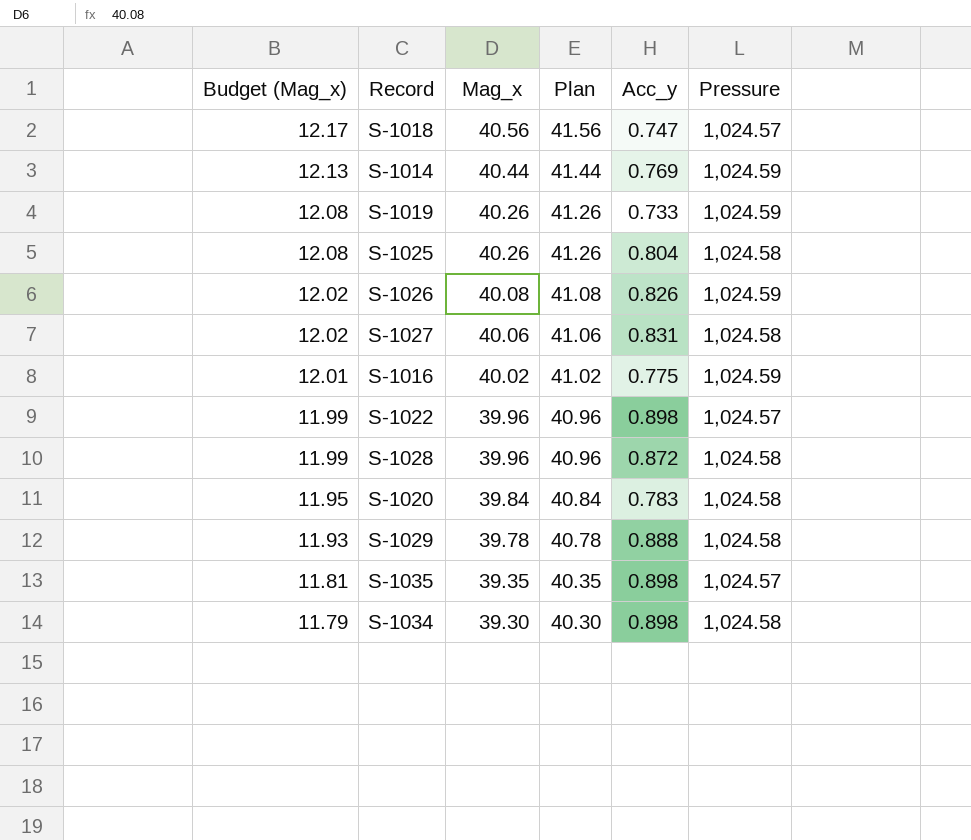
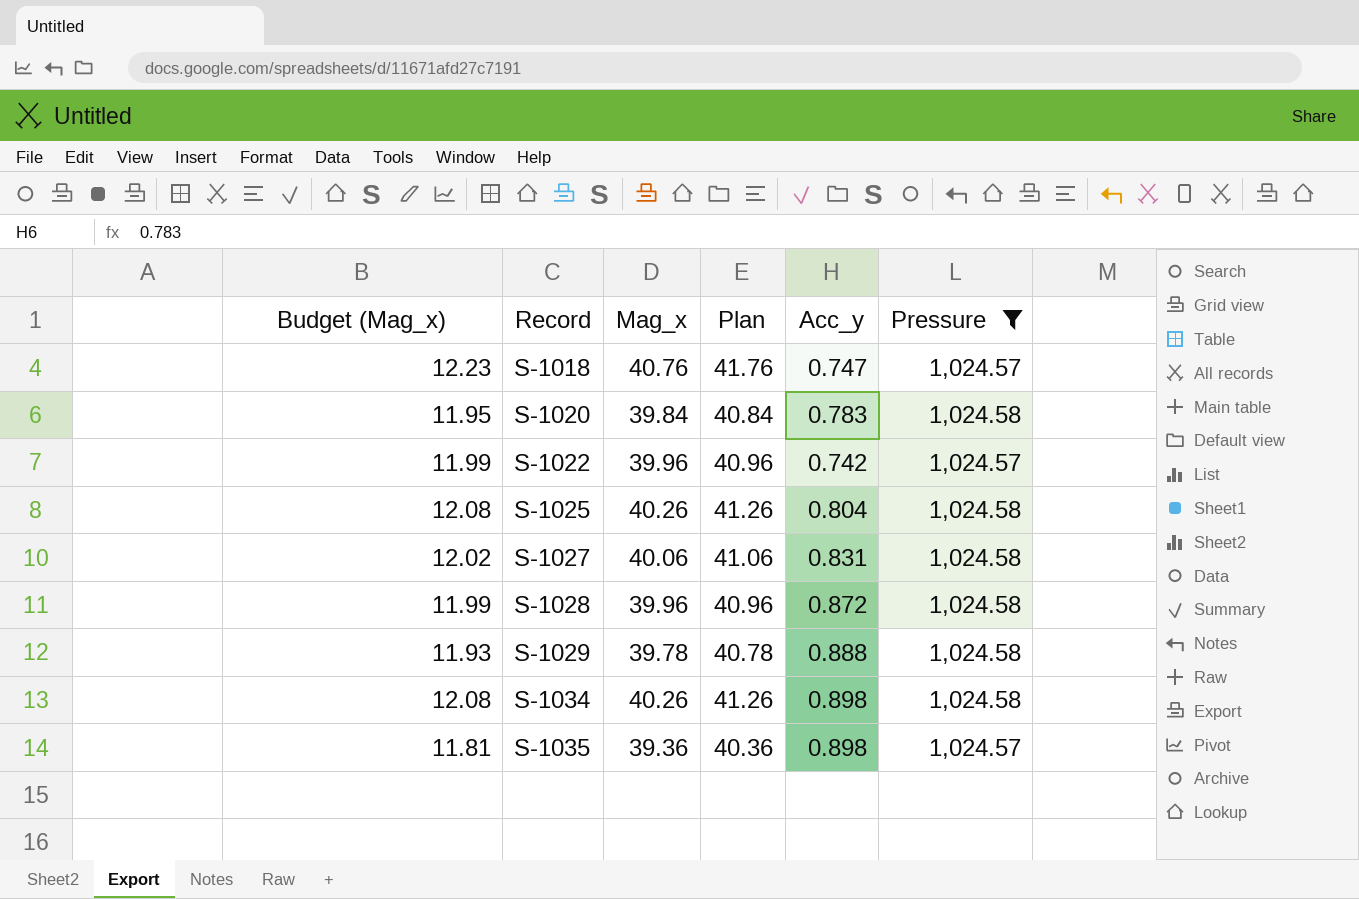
filter: none -> Pressure != 1,024.59
row order: Budget (Mag_x) descending -> Record ascending
S-1018 | Budget (Mag_x): 12.17 -> 12.23
S-1018 | Mag_x: 40.56 -> 40.76
S-1018 | Plan: 41.56 -> 41.76
S-1022 | Acc_y: 0.898 -> 0.742
S-1034 | Budget (Mag_x): 11.79 -> 12.08
S-1034 | Mag_x: 39.30 -> 40.26
S-1034 | Plan: 40.30 -> 41.26
S-1035 | Mag_x: 39.35 -> 39.36
S-1035 | Plan: 40.35 -> 40.36

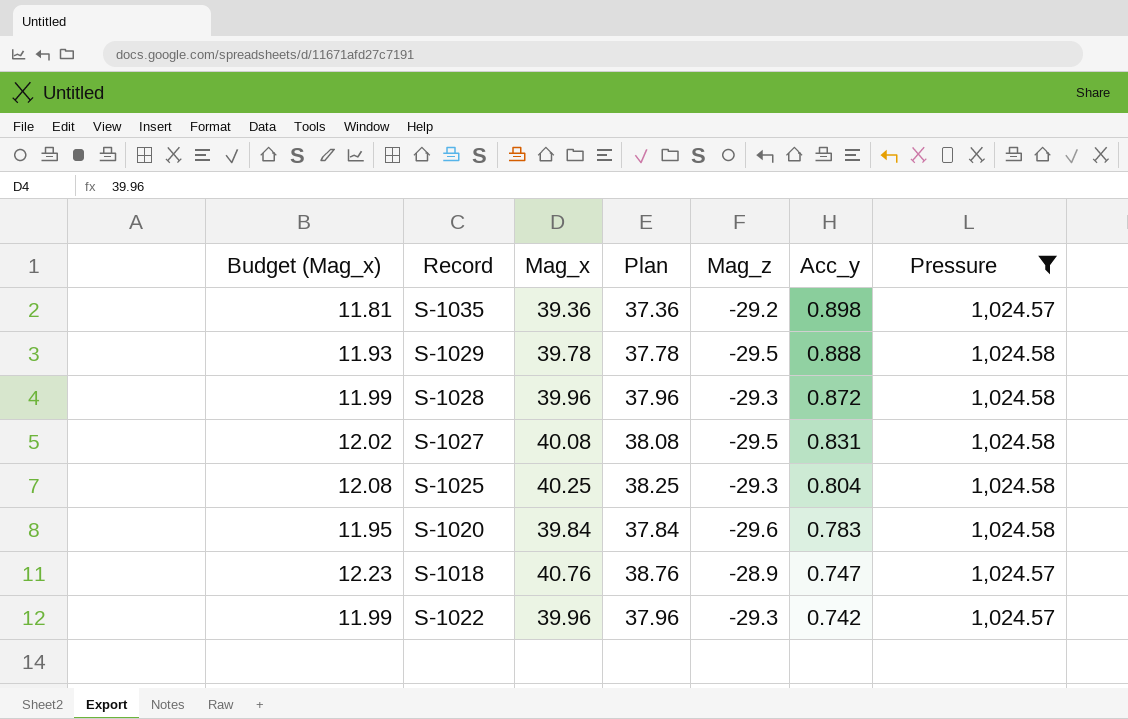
row order: Record ascending -> Acc_y descending
column Plan | formula: [Mag_x] + 1 -> [Mag_x] - 2
column Mag_z | position: none -> 5
row S-1034: 12.08 | 40.26 | 41.26 | 0.898 | 1,024.58 -> none
S-1027 | Mag_x: 40.06 -> 40.08
S-1025 | Mag_x: 40.26 -> 40.25

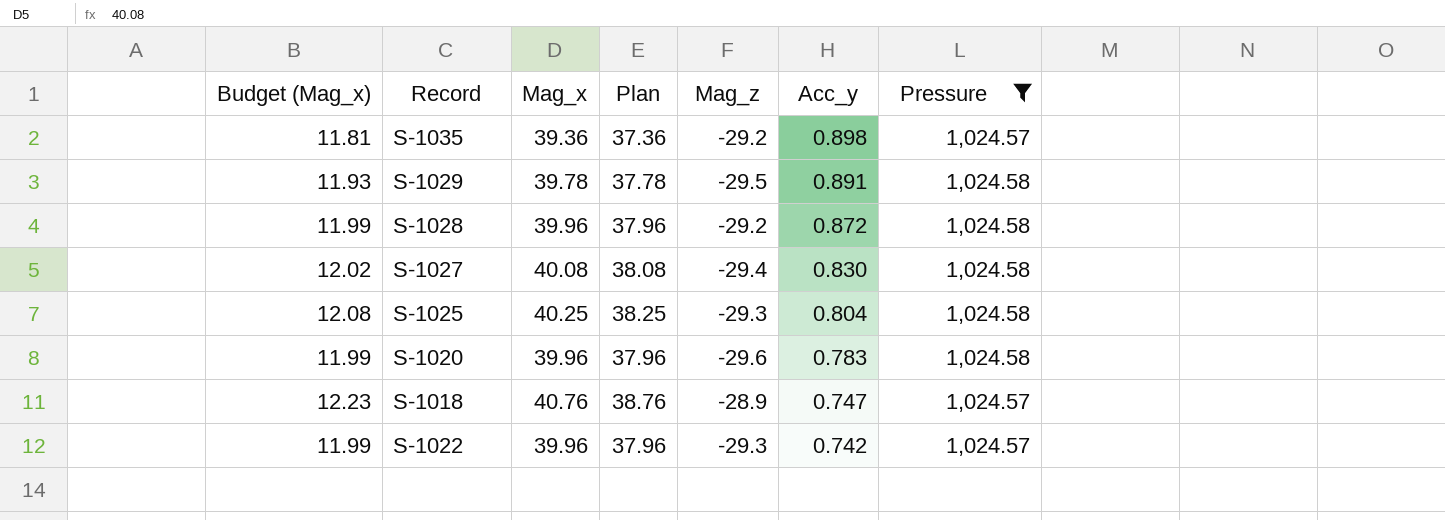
S-1029 | Acc_y: 0.888 -> 0.891
S-1028 | Mag_z: -29.3 -> -29.2
S-1027 | Mag_z: -29.5 -> -29.4
S-1027 | Acc_y: 0.831 -> 0.830
S-1020 | Budget (Mag_x): 11.95 -> 11.99
S-1020 | Mag_x: 39.84 -> 39.96
S-1020 | Plan: 37.84 -> 37.96

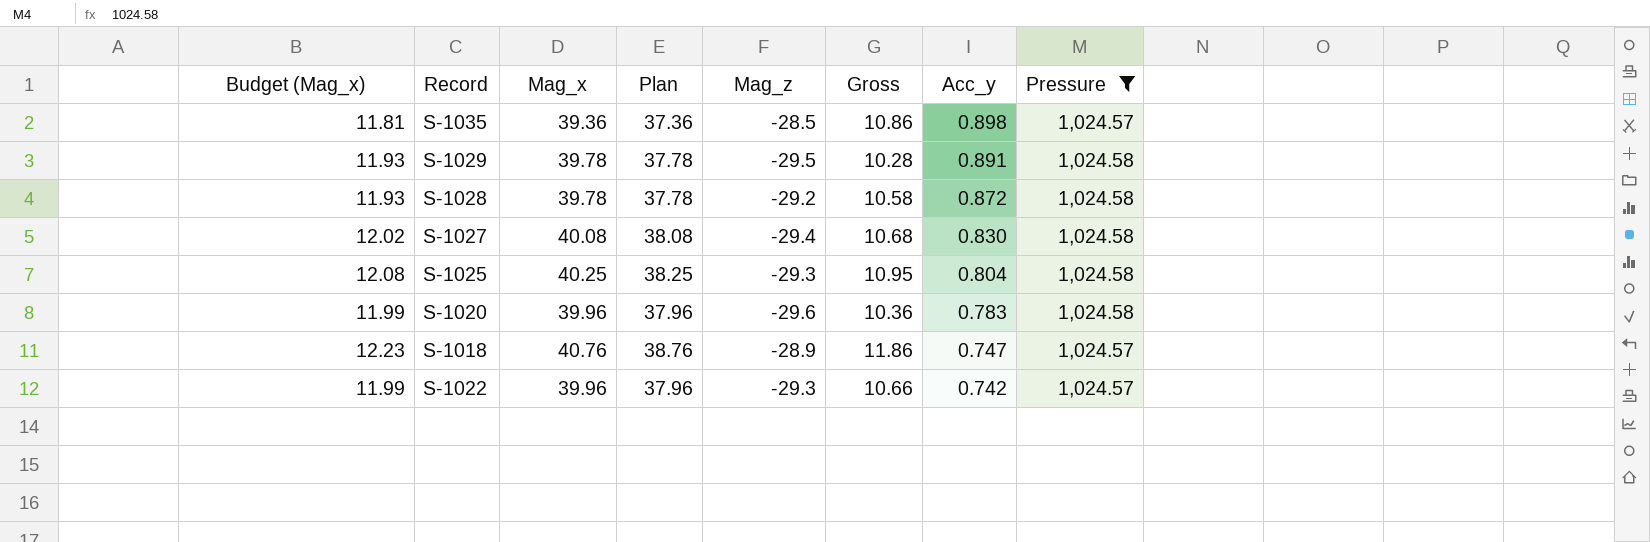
column Gross | formula: none -> [Mag_x] + [Mag_z]
S-1035 | Mag_z: -29.2 -> -28.5
S-1028 | Budget (Mag_x): 11.99 -> 11.93
S-1028 | Mag_x: 39.96 -> 39.78
S-1028 | Plan: 37.96 -> 37.78

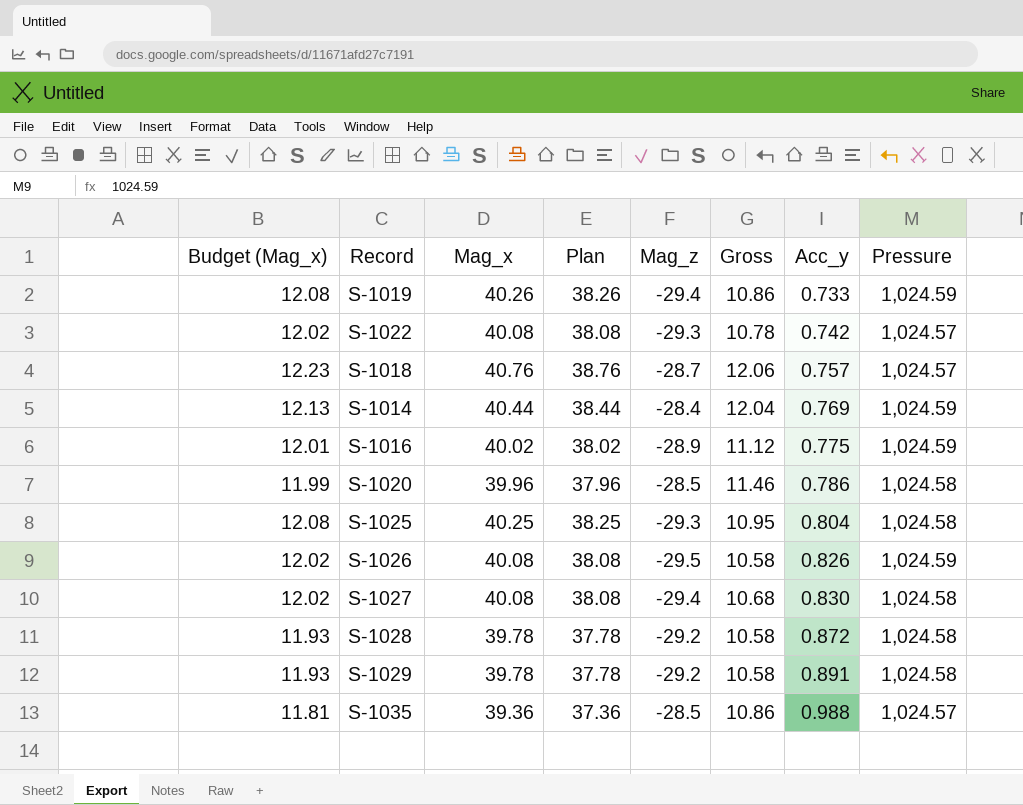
filter: Pressure != 1,024.59 -> none
row order: Acc_y descending -> Acc_y ascending
S-1022 | Budget (Mag_x): 11.99 -> 12.02
S-1022 | Mag_x: 39.96 -> 40.08
S-1022 | Plan: 37.96 -> 38.08
S-1022 | Gross: 10.66 -> 10.78
S-1018 | Mag_z: -28.9 -> -28.7
S-1018 | Gross: 11.86 -> 12.06
S-1018 | Acc_y: 0.747 -> 0.757
S-1020 | Mag_z: -29.6 -> -28.5
S-1020 | Gross: 10.36 -> 11.46
S-1020 | Acc_y: 0.783 -> 0.786
S-1029 | Mag_z: -29.5 -> -29.2
S-1029 | Gross: 10.28 -> 10.58
S-1035 | Acc_y: 0.898 -> 0.988

